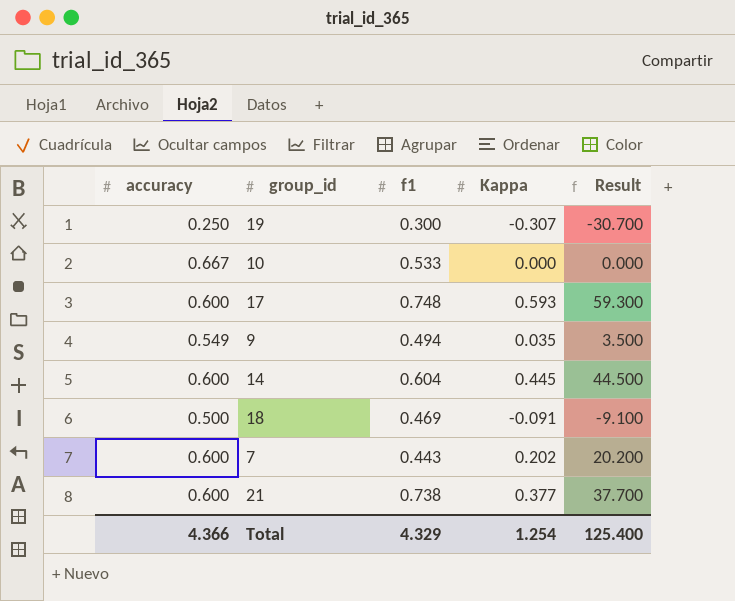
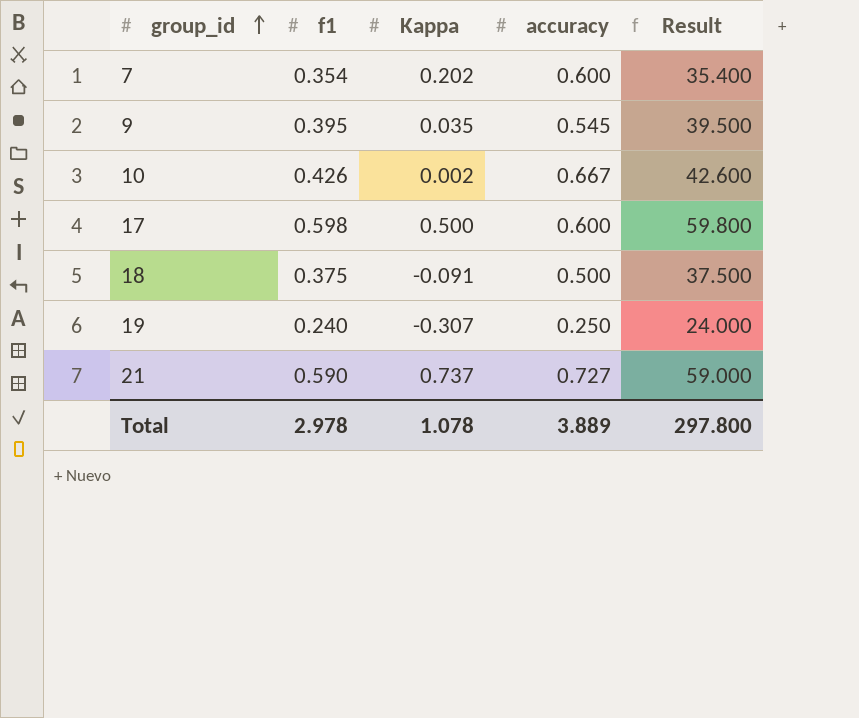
row order: none -> group_id ascending
column accuracy | position: 1 -> 4
column Result | formula: [Kappa] * 100 -> [f1] * 100
row 14: 0.600 | 0.604 | 0.445 | 44.500 -> none
7 | f1: 0.443 -> 0.354
9 | f1: 0.494 -> 0.395
9 | accuracy: 0.549 -> 0.545
10 | f1: 0.533 -> 0.426
10 | Kappa: 0.000 -> 0.002
17 | f1: 0.748 -> 0.598
17 | Kappa: 0.593 -> 0.500
18 | f1: 0.469 -> 0.375
19 | f1: 0.300 -> 0.240
21 | f1: 0.738 -> 0.590
21 | Kappa: 0.377 -> 0.737
21 | accuracy: 0.600 -> 0.727
Total | f1: 4.329 -> 2.978
Total | Kappa: 1.254 -> 1.078
Total | accuracy: 4.366 -> 3.889
Total | Result: 125.400 -> 297.800

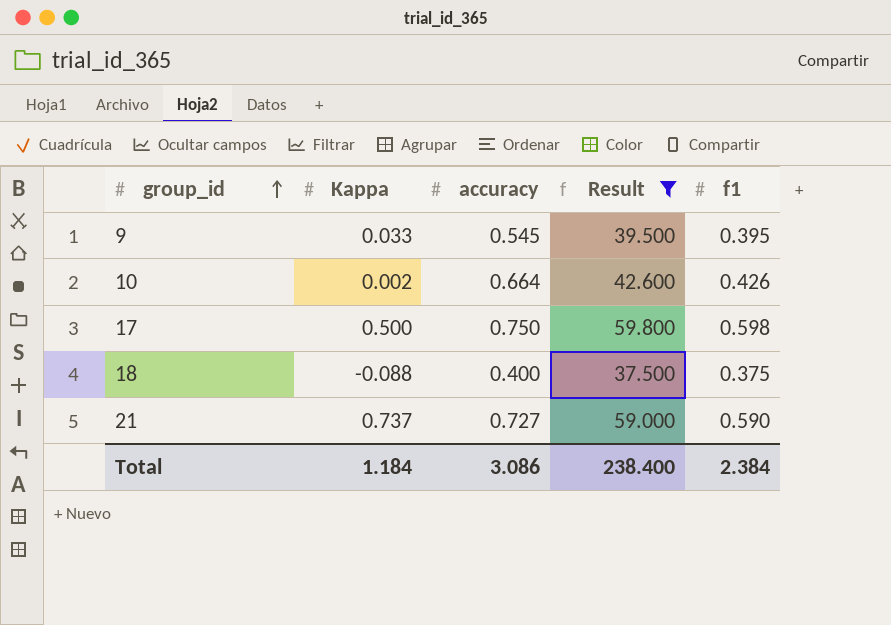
filter: none -> Result >= 37.500
column f1 | position: 2 -> 5
9 | Kappa: 0.035 -> 0.033
10 | accuracy: 0.667 -> 0.664
17 | accuracy: 0.600 -> 0.750
18 | Kappa: -0.091 -> -0.088
18 | accuracy: 0.500 -> 0.400
Total | Kappa: 1.078 -> 1.184
Total | accuracy: 3.889 -> 3.086
Total | Result: 297.800 -> 238.400
Total | f1: 2.978 -> 2.384

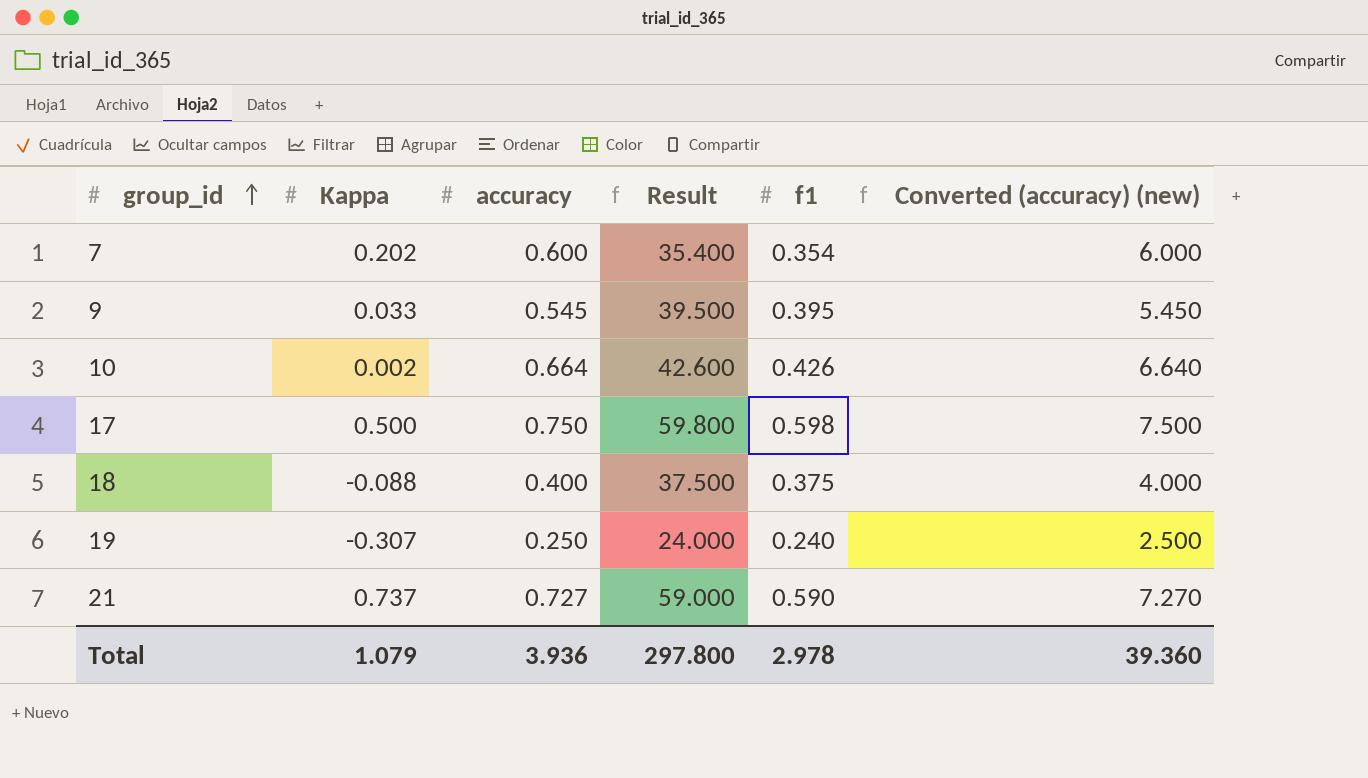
filter: Result >= 37.500 -> none
column Converted (accuracy) (new) | formula: none -> [accuracy] * 10
Total | Kappa: 1.184 -> 1.079
Total | accuracy: 3.086 -> 3.936
Total | Result: 238.400 -> 297.800
Total | f1: 2.384 -> 2.978

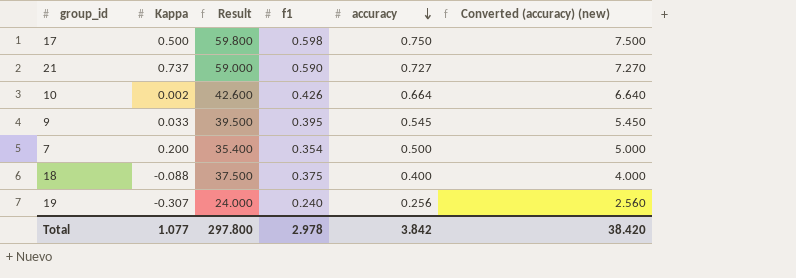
row order: group_id ascending -> accuracy descending
column accuracy | position: 3 -> 5
7 | Kappa: 0.202 -> 0.200
7 | accuracy: 0.600 -> 0.500
7 | Converted (accuracy) (new): 6.000 -> 5.000
19 | accuracy: 0.250 -> 0.256
19 | Converted (accuracy) (new): 2.500 -> 2.560
Total | Kappa: 1.079 -> 1.077
Total | accuracy: 3.936 -> 3.842
Total | Converted (accuracy) (new): 39.360 -> 38.420

